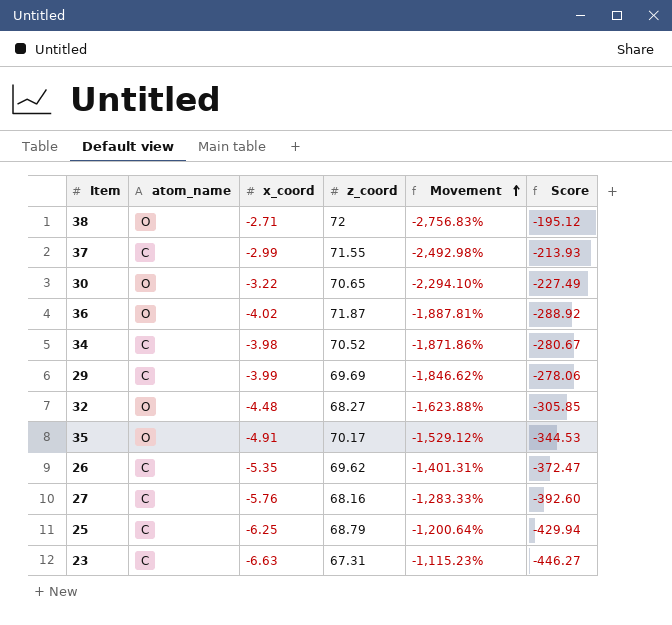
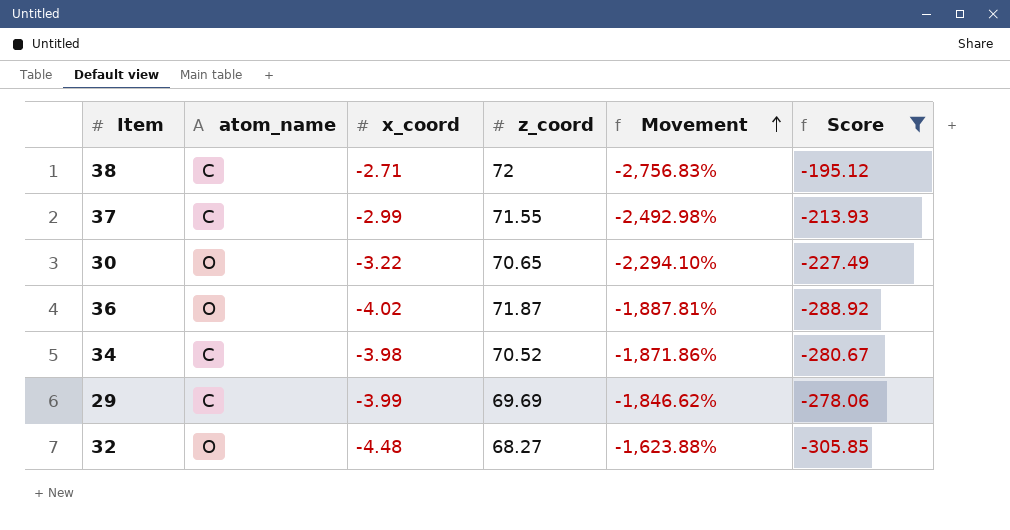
filter: none -> Score >= -305.85
38 | atom_name: O -> C

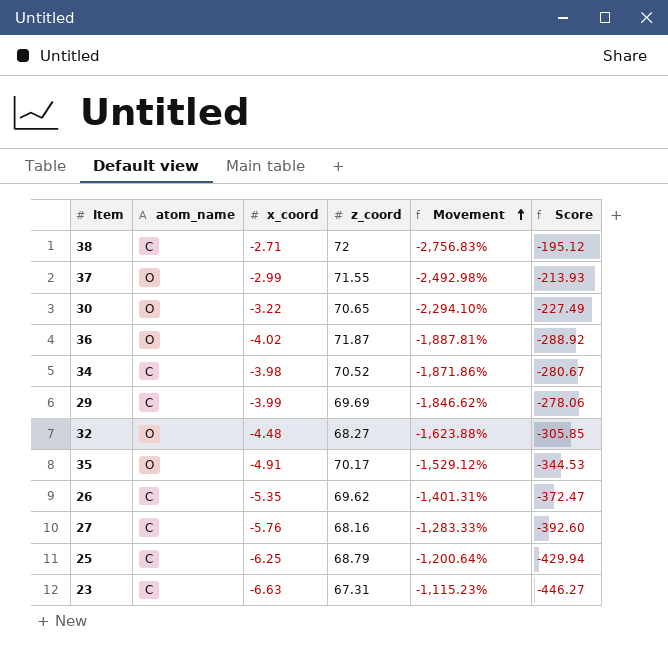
filter: Score >= -305.85 -> none
37 | atom_name: C -> O

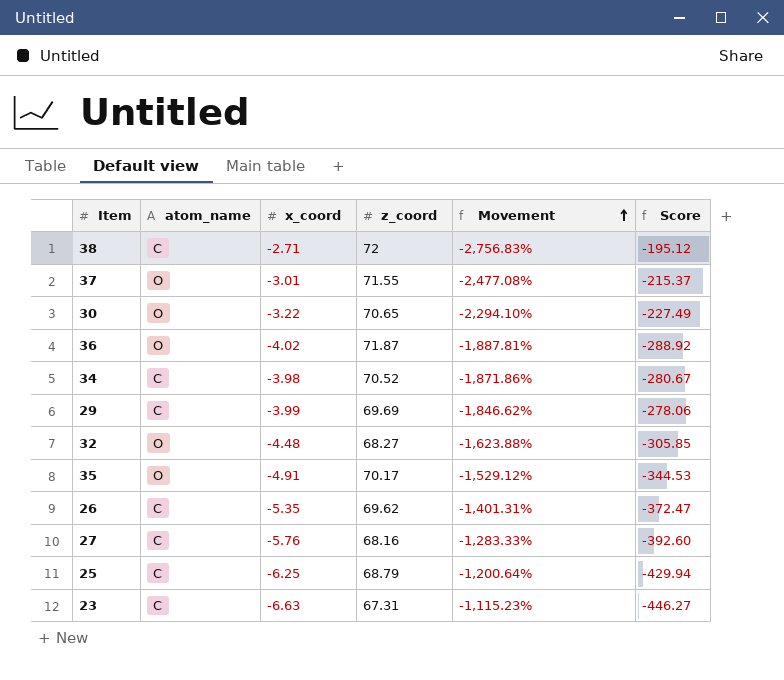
37 | x_coord: -2.99 -> -3.01
37 | Movement: -2,492.98% -> -2,477.08%
37 | Score: -213.93 -> -215.37

